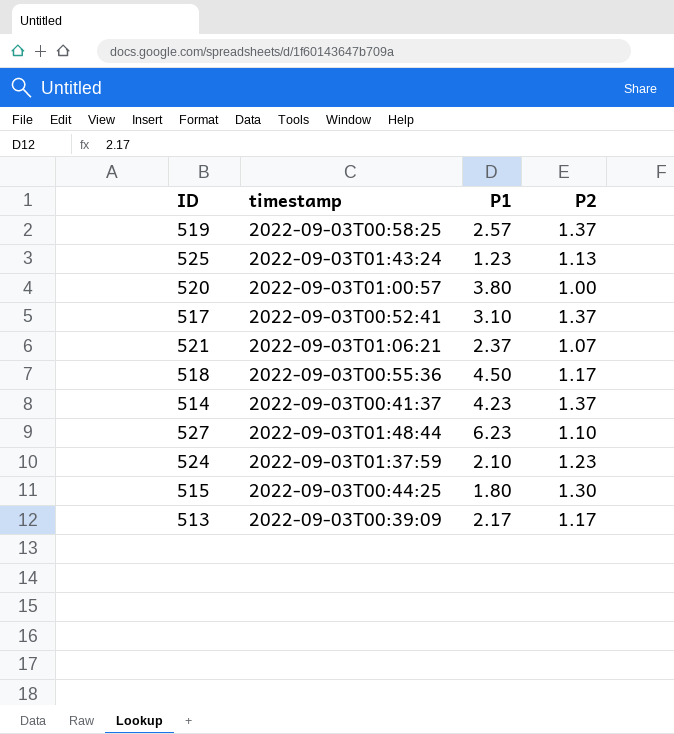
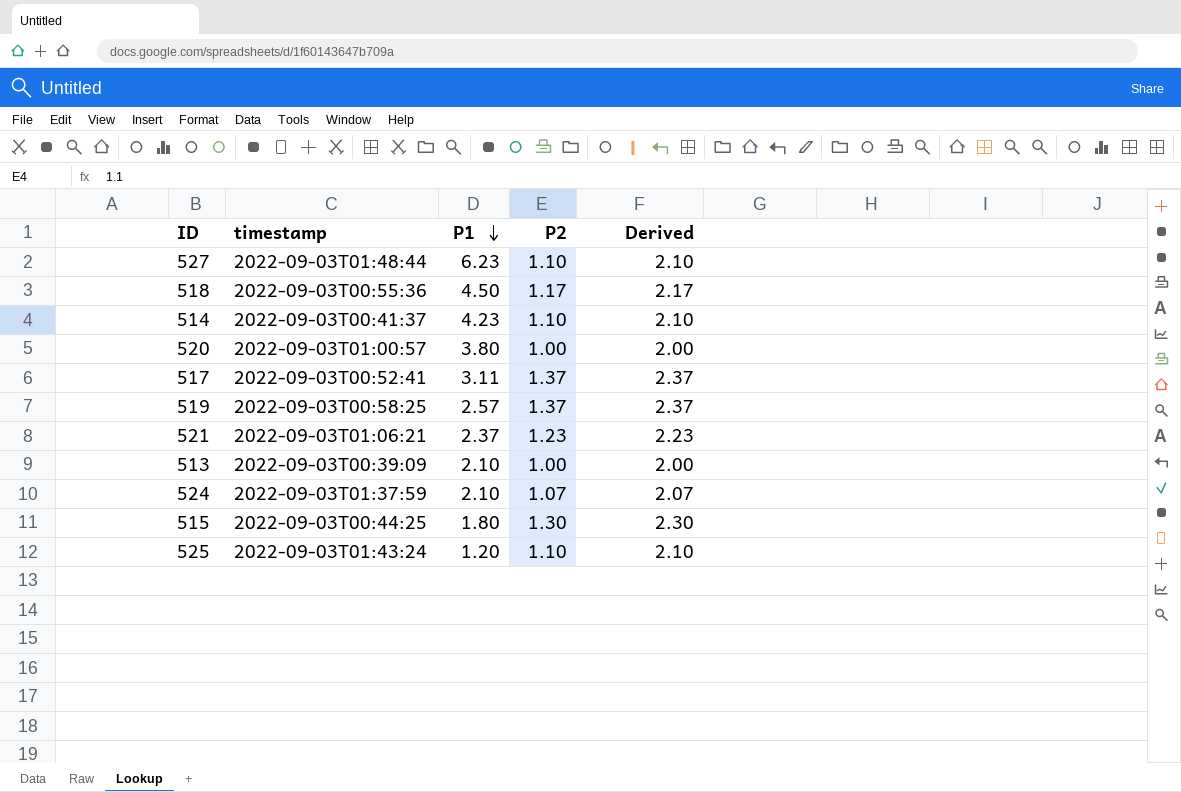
row order: none -> P1 descending
column Derived | formula: none -> [P2] + 1
514 | P2: 1.37 -> 1.10
517 | P1: 3.10 -> 3.11
521 | P2: 1.07 -> 1.23
513 | P1: 2.17 -> 2.10
513 | P2: 1.17 -> 1.00
524 | P2: 1.23 -> 1.07
525 | P1: 1.23 -> 1.20
525 | P2: 1.13 -> 1.10

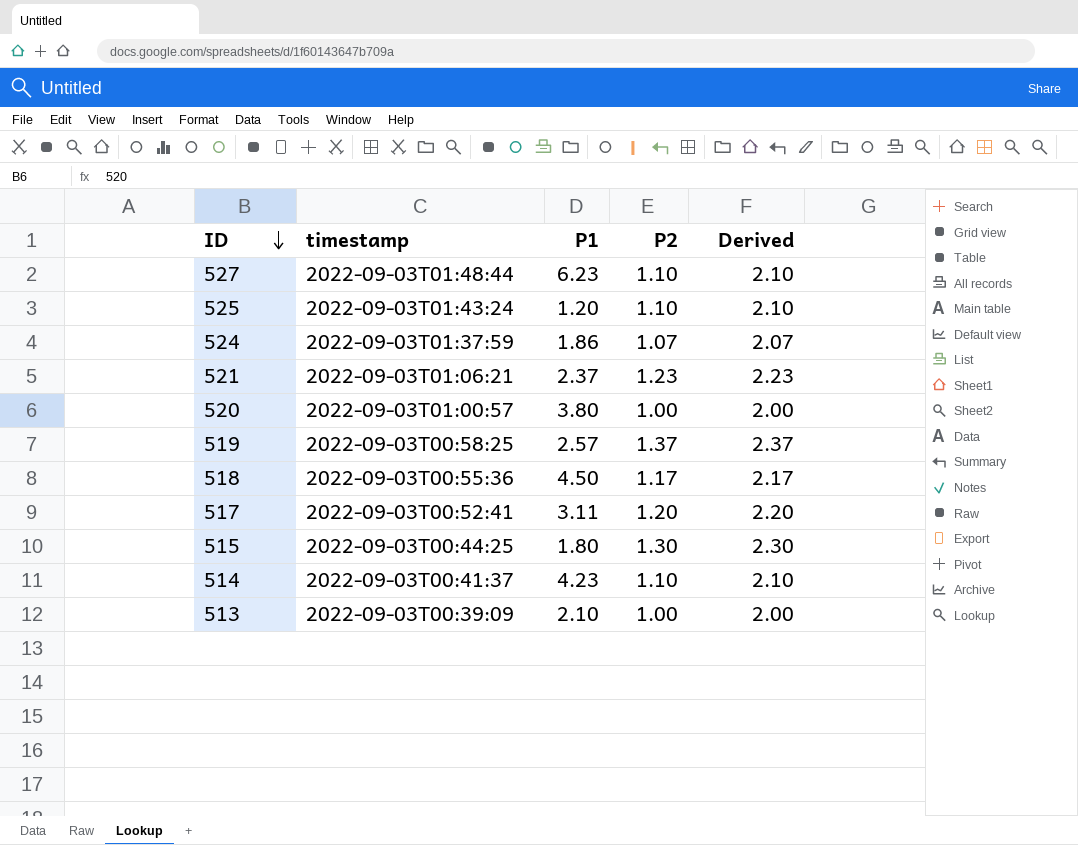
row order: P1 descending -> ID descending
524 | P1: 2.10 -> 1.86
517 | P2: 1.37 -> 1.20
517 | Derived: 2.37 -> 2.20

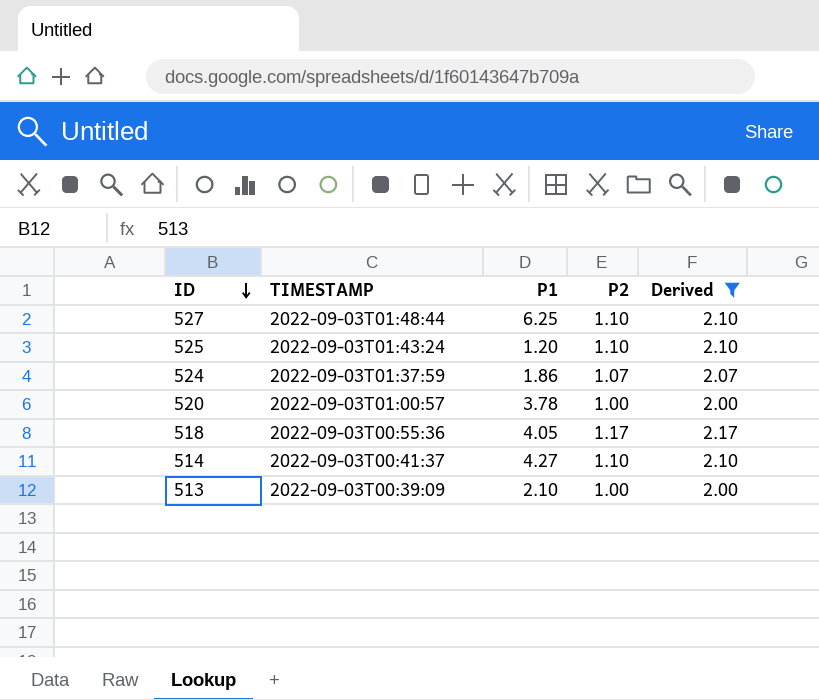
filter: none -> Derived <= 2.17
column name: timestamp -> TIMESTAMP
527 | P1: 6.23 -> 6.25
520 | P1: 3.80 -> 3.78
518 | P1: 4.50 -> 4.05
514 | P1: 4.23 -> 4.27

